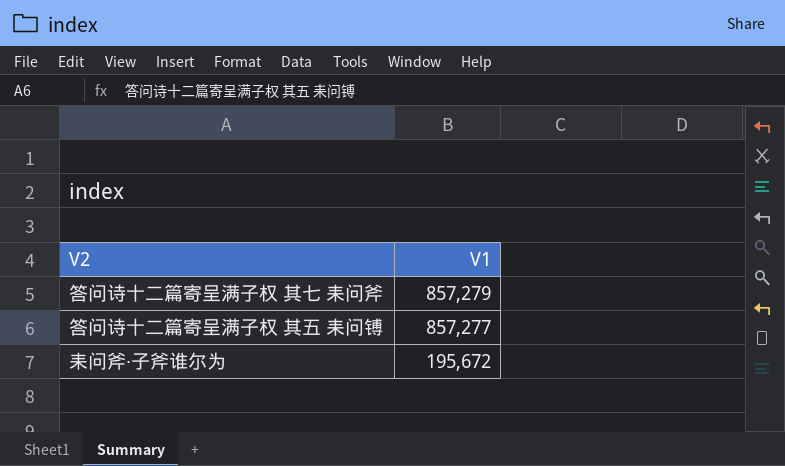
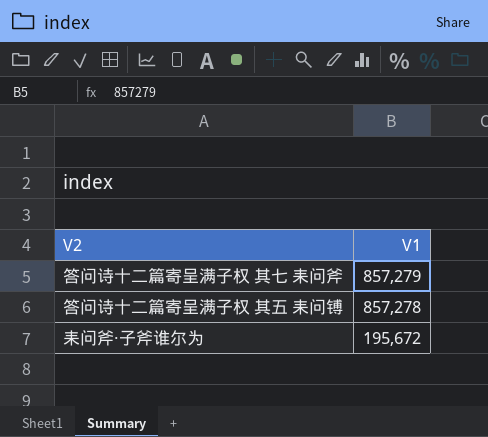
答问诗十二篇寄呈满子权 其五 耒问镈 | V1: 857,277 -> 857,278

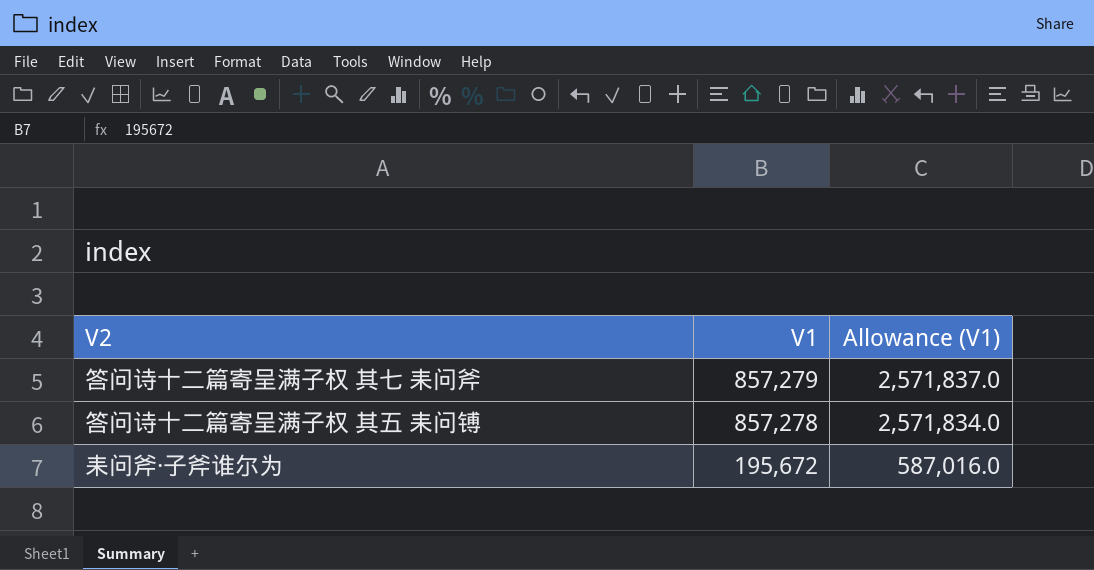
column Allowance (V1) | formula: none -> [V1] * 3

